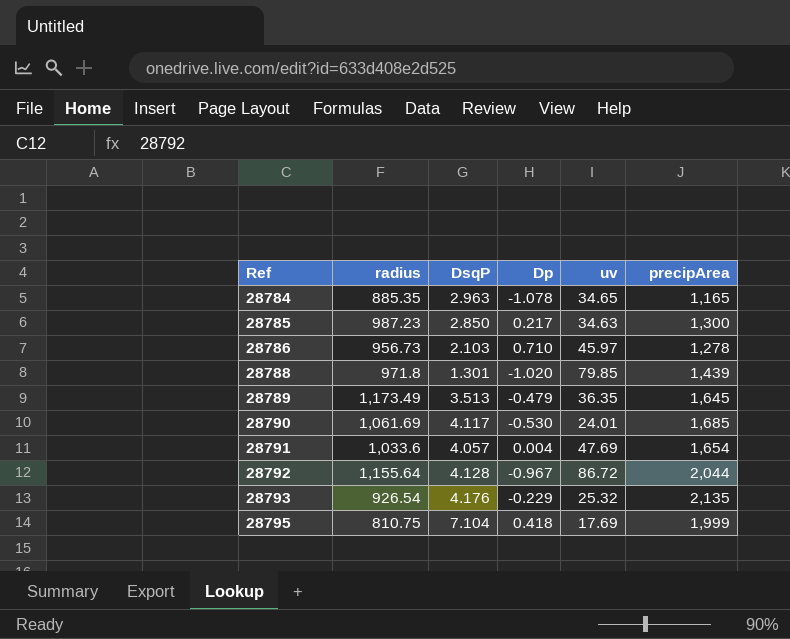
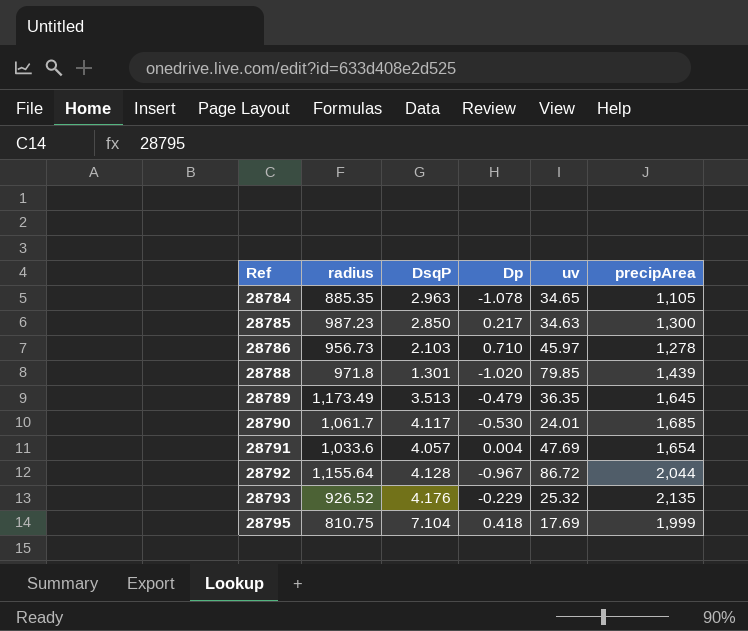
28784 | precipArea: 1,165 -> 1,105
28790 | radius: 1,061.69 -> 1,061.7
28793 | radius: 926.54 -> 926.52

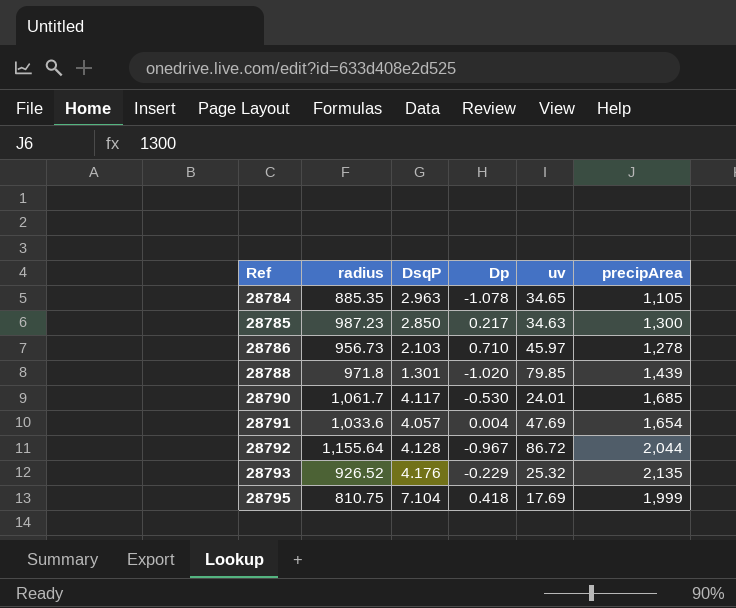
row 28789: 1,173.49 | 3.513 | -0.479 | 36.35 | 1,645 -> none

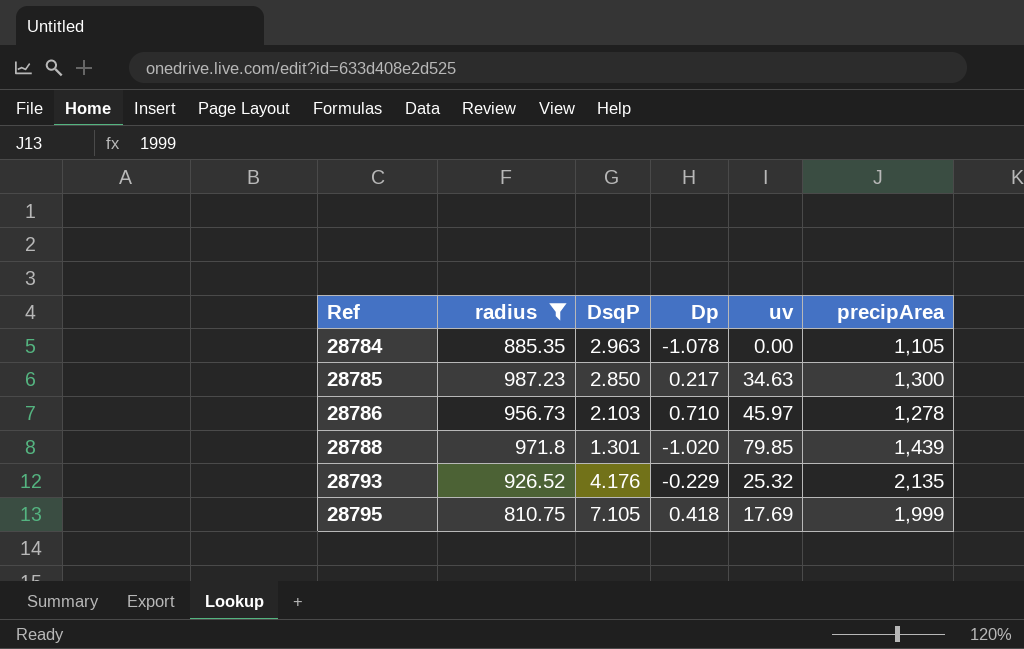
filter: none -> radius <= 987.23
28784 | uv: 34.65 -> 0.00
28795 | DsqP: 7.104 -> 7.105

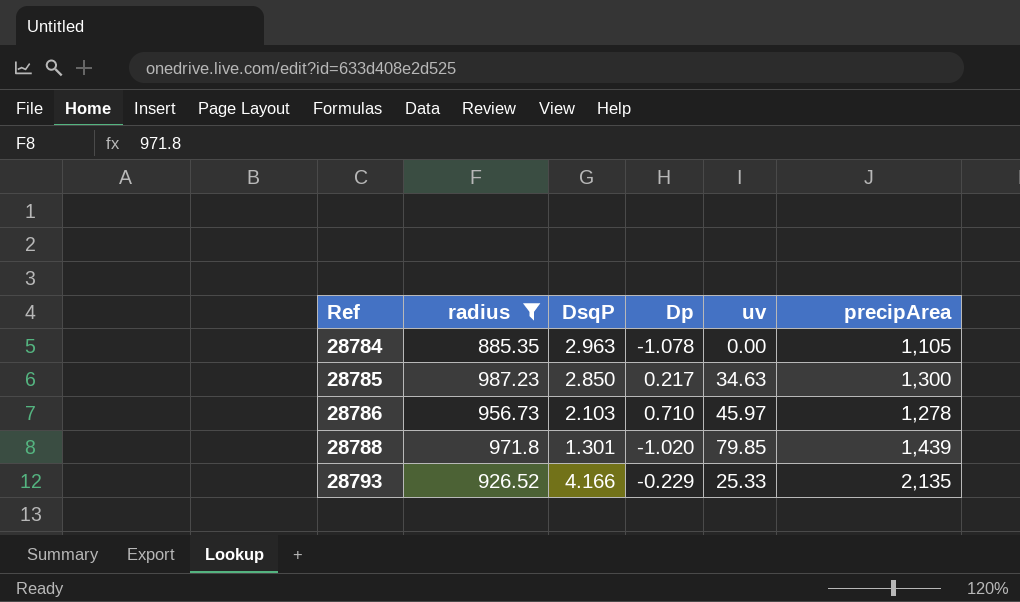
row 28795: 810.75 | 7.105 | 0.418 | 17.69 | 1,999 -> none
28793 | DsqP: 4.176 -> 4.166
28793 | uv: 25.32 -> 25.33

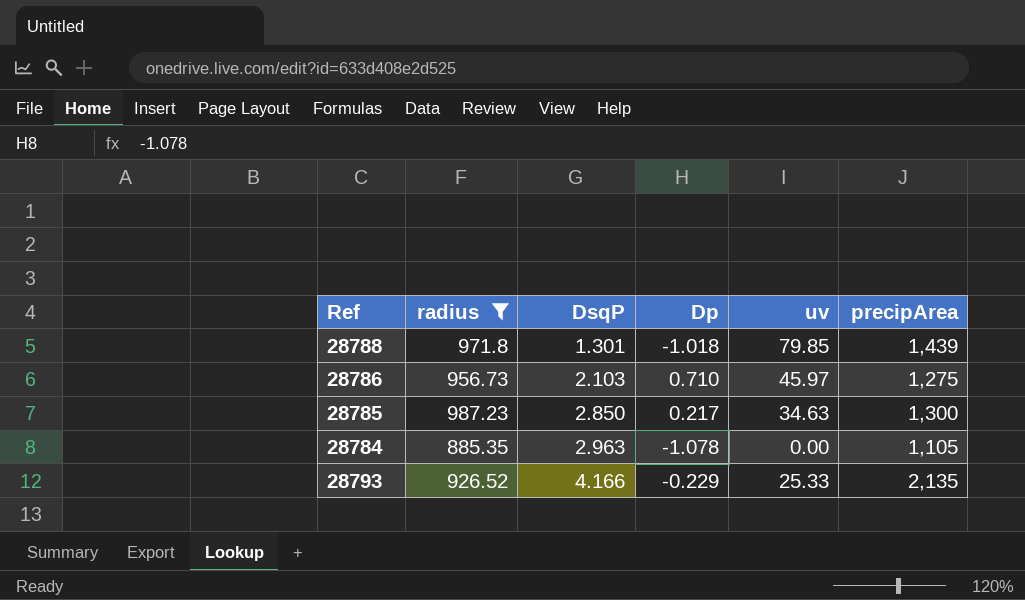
row order: Ref ascending -> DsqP ascending
28788 | Dp: -1.020 -> -1.018
28786 | precipArea: 1,278 -> 1,275

